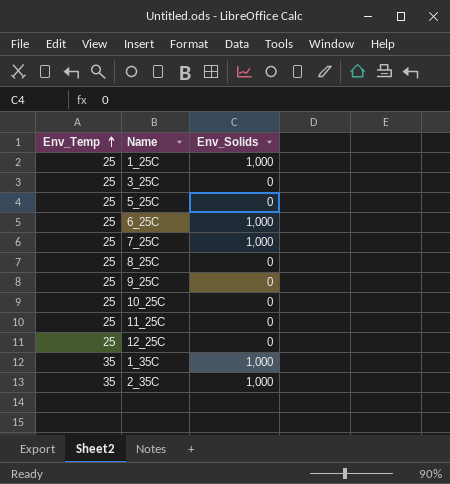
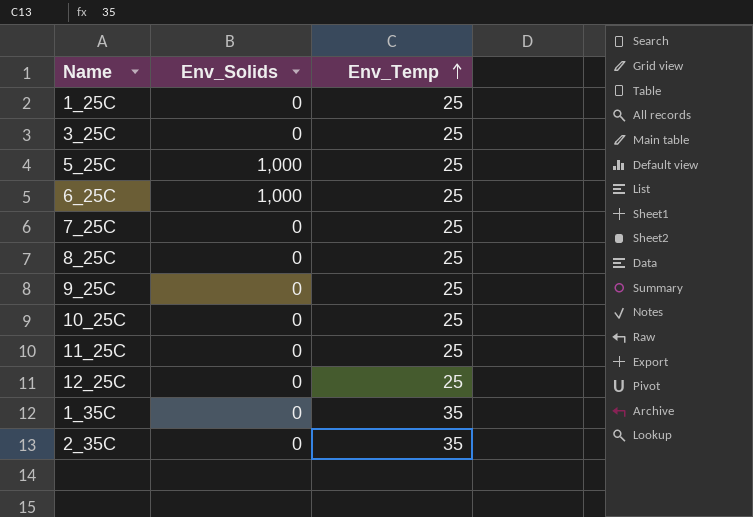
column Env_Temp | position: 1 -> 3
1_25C | Env_Solids: 1,000 -> 0
5_25C | Env_Solids: 0 -> 1,000
7_25C | Env_Solids: 1,000 -> 0
1_35C | Env_Solids: 1,000 -> 0
2_35C | Env_Solids: 1,000 -> 0

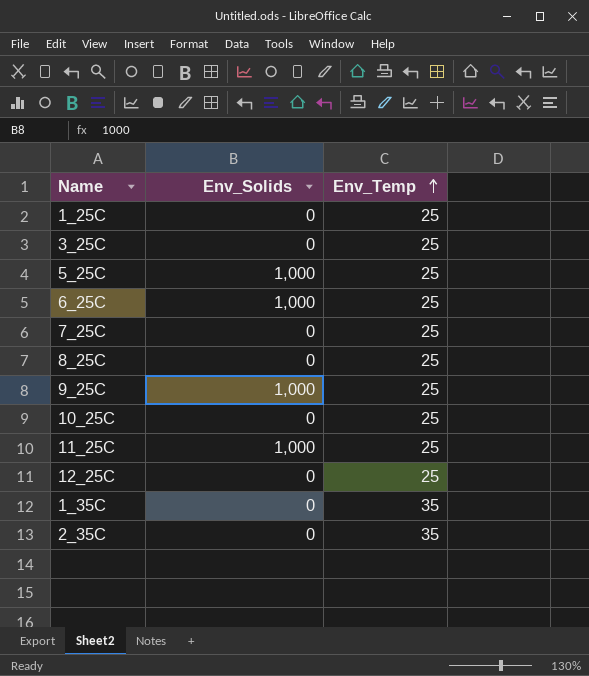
9_25C | Env_Solids: 0 -> 1,000
11_25C | Env_Solids: 0 -> 1,000

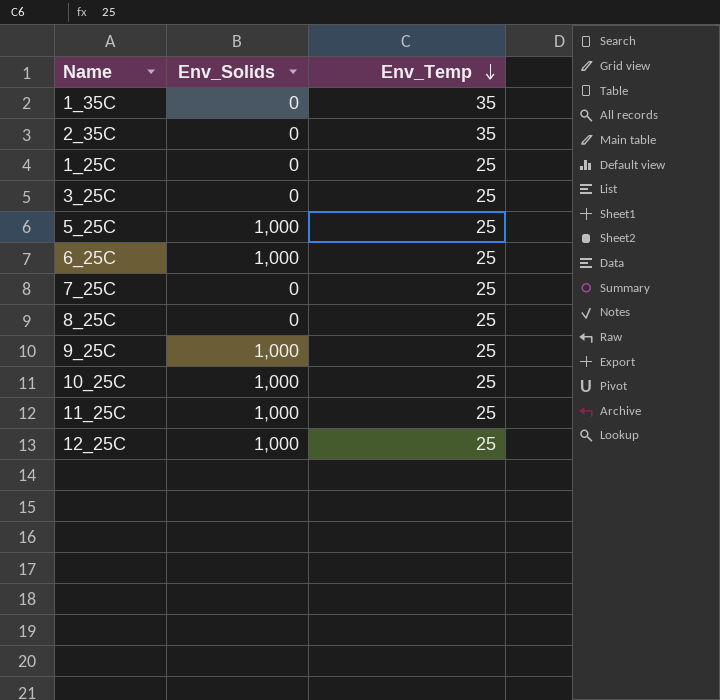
row order: Env_Temp ascending -> Env_Temp descending
10_25C | Env_Solids: 0 -> 1,000
12_25C | Env_Solids: 0 -> 1,000

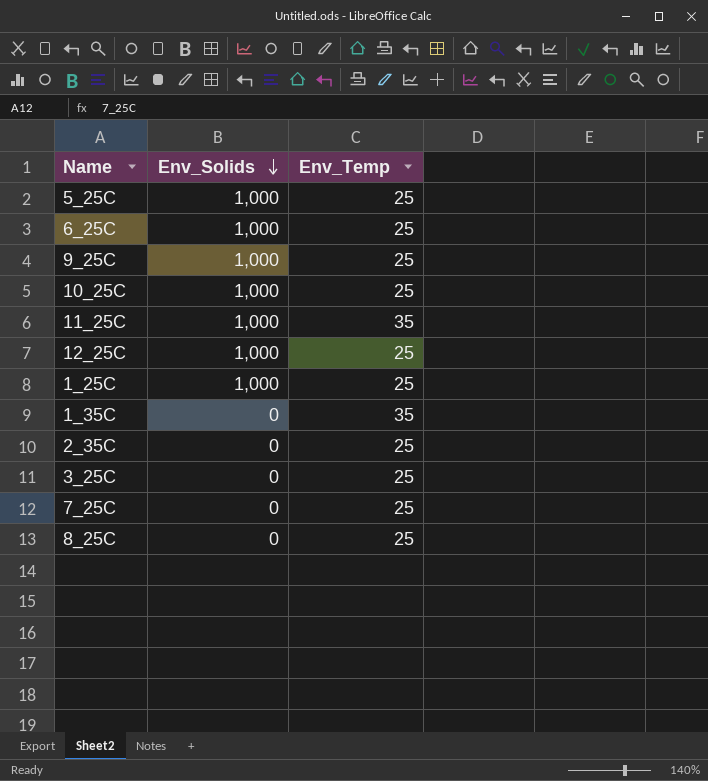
row order: Env_Temp descending -> Env_Solids descending
11_25C | Env_Temp: 25 -> 35
1_25C | Env_Solids: 0 -> 1,000
2_35C | Env_Temp: 35 -> 25

